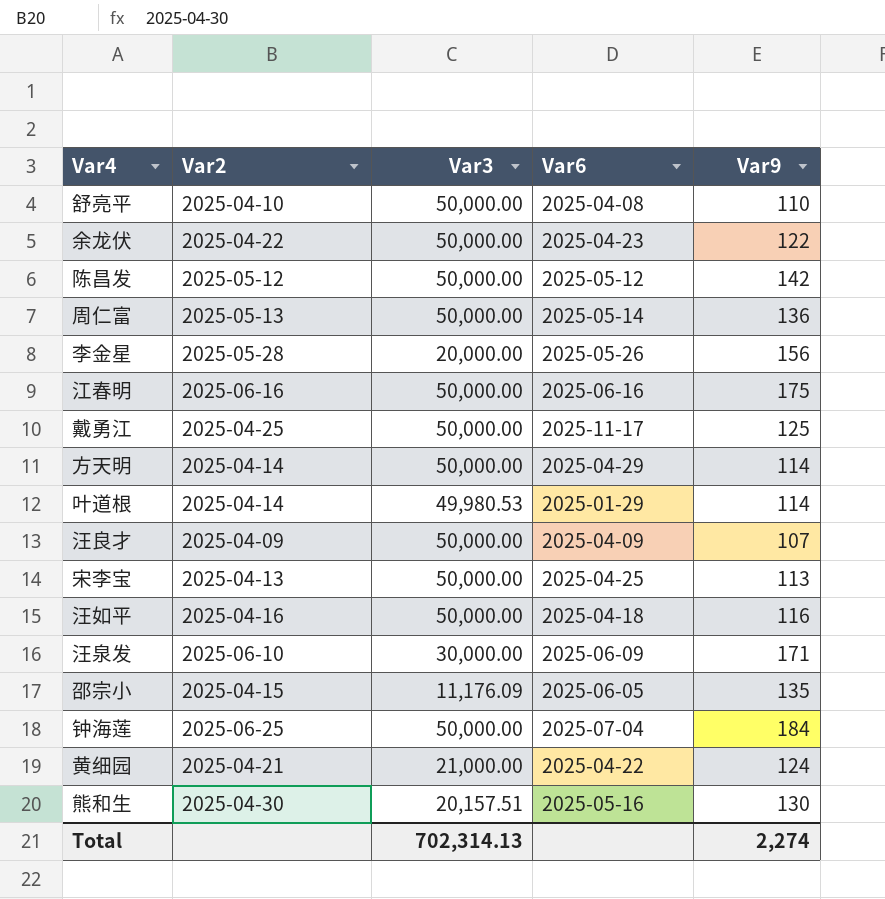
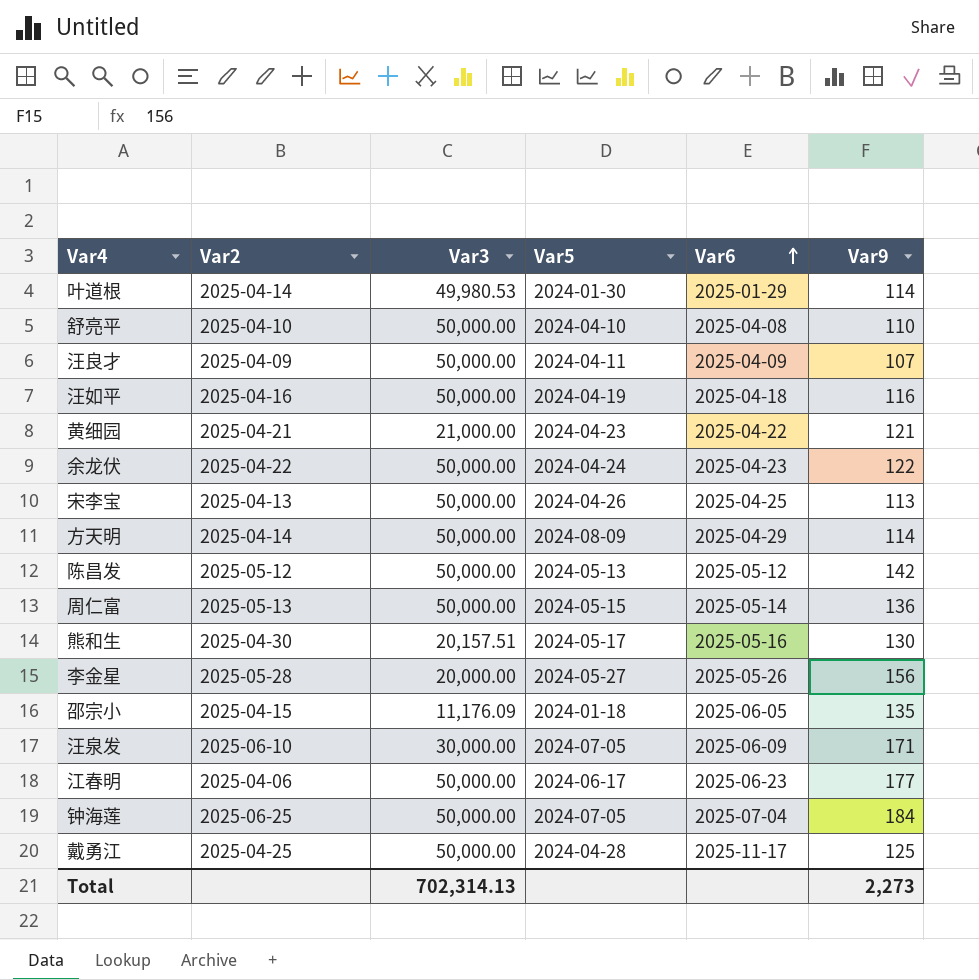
row order: none -> Var6 ascending
column Var5 | position: none -> 4
黄细园 | Var9: 124 -> 121
江春明 | Var2: 2025-06-16 -> 2025-04-06
江春明 | Var6: 2025-06-16 -> 2025-06-23
江春明 | Var9: 175 -> 177
Total | Var9: 2,274 -> 2,273

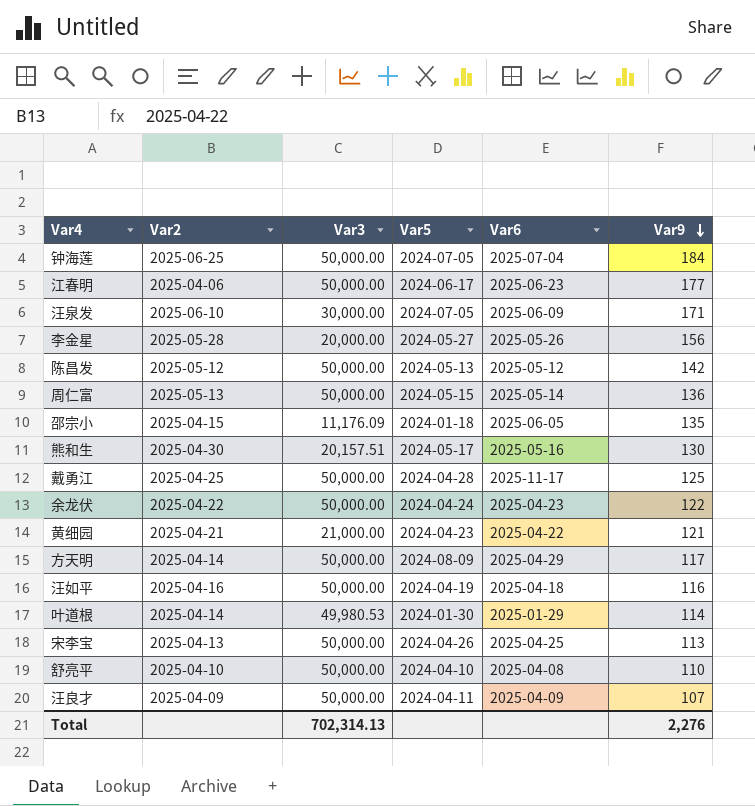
row order: Var6 ascending -> Var9 descending
方天明 | Var9: 114 -> 117
Total | Var9: 2,273 -> 2,276

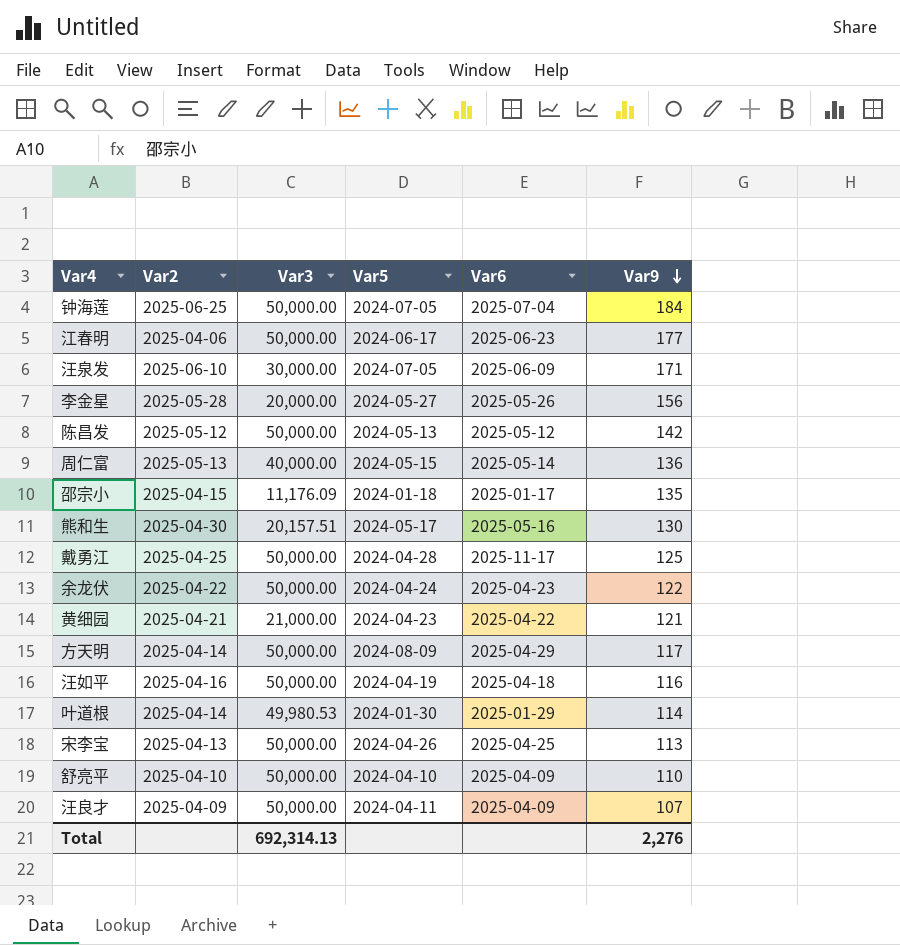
周仁富 | Var3: 50,000.00 -> 40,000.00
邵宗小 | Var6: 2025-06-05 -> 2025-01-17
舒亮平 | Var6: 2025-04-08 -> 2025-04-09
Total | Var3: 702,314.13 -> 692,314.13

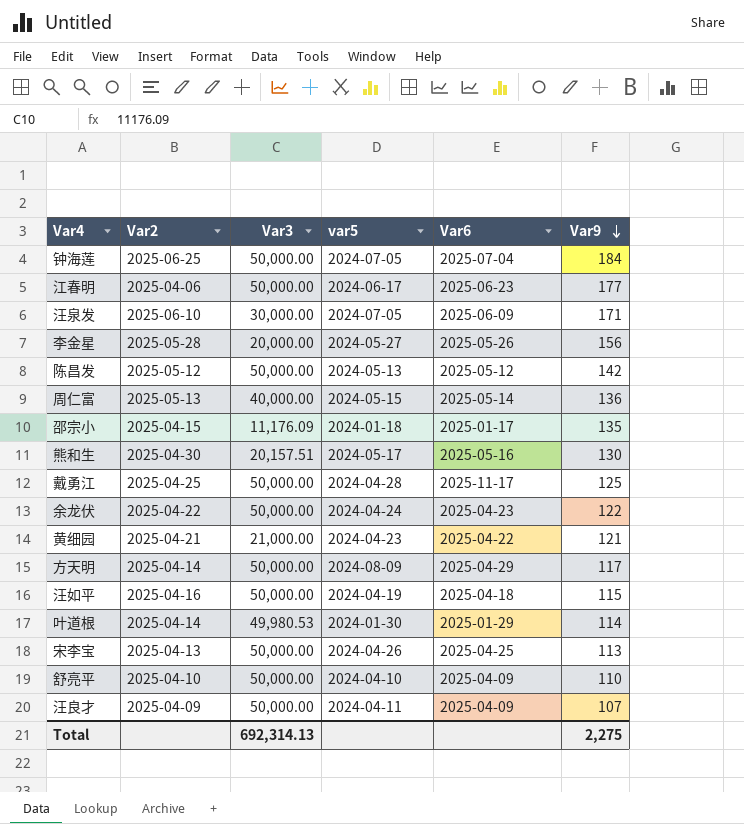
column name: Var5 -> var5
汪如平 | Var9: 116 -> 115
Total | Var9: 2,276 -> 2,275

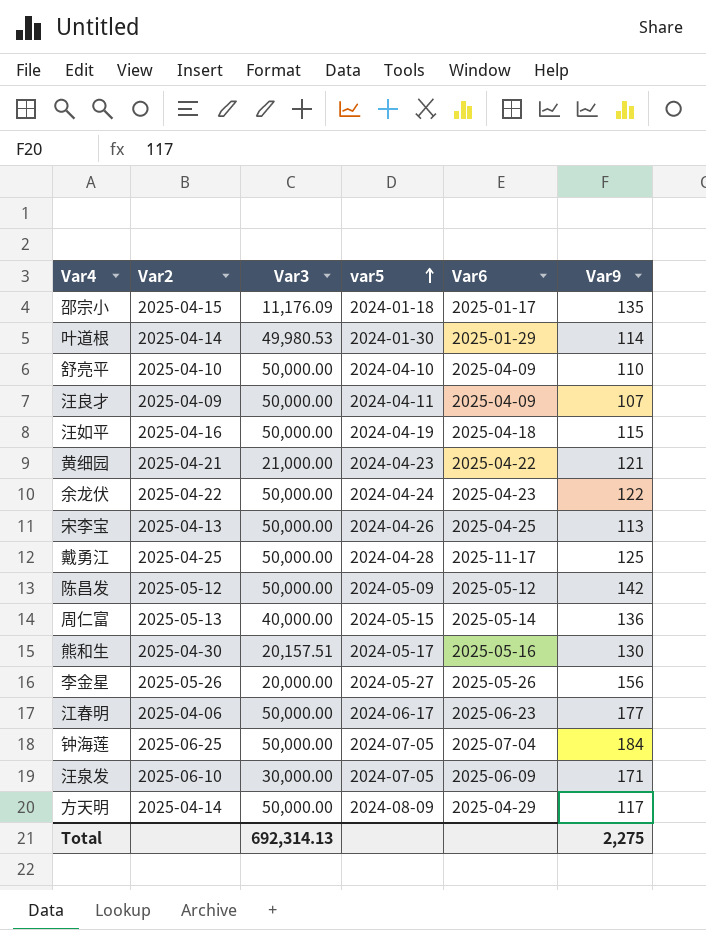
row order: Var9 descending -> var5 ascending
陈昌发 | var5: 2024-05-13 -> 2024-05-09
李金星 | Var2: 2025-05-28 -> 2025-05-26

